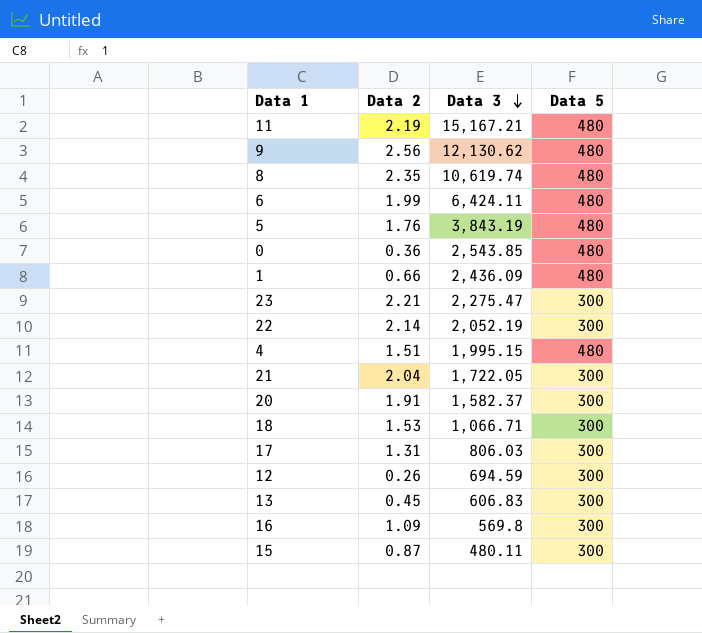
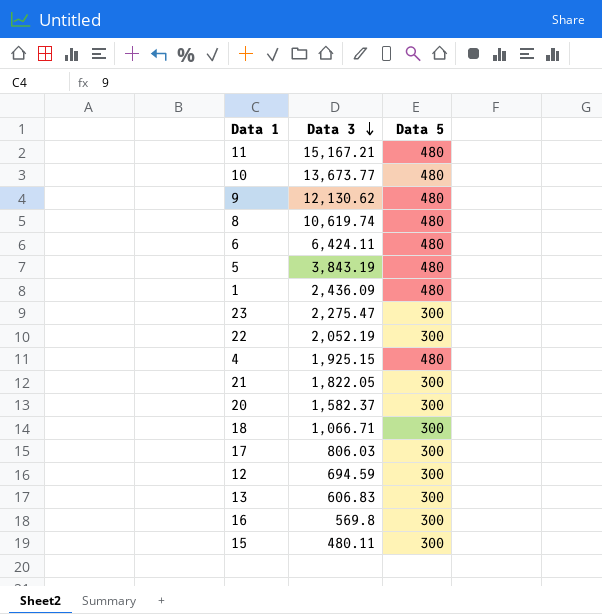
column Data 2 | position: 2 -> none
row 0: 0.36 | 2,543.85 | 480 -> none
row 10: none -> 13,673.77 | 480
4 | Data 3: 1,995.15 -> 1,925.15
21 | Data 3: 1,722.05 -> 1,822.05

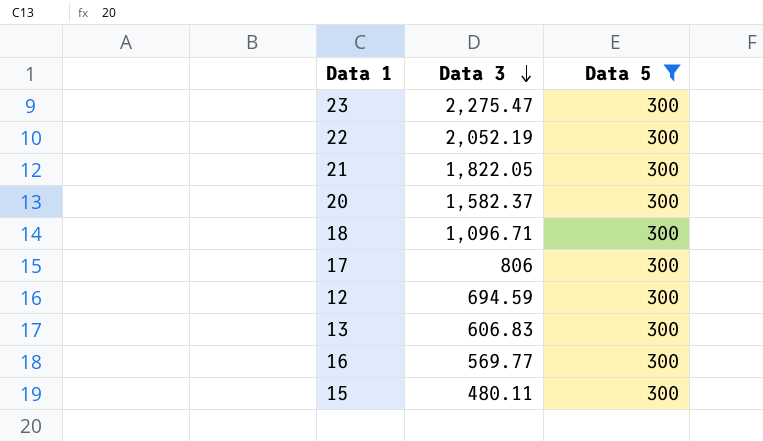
filter: none -> Data 5 = 300
18 | Data 3: 1,066.71 -> 1,096.71
17 | Data 3: 806.03 -> 806
16 | Data 3: 569.8 -> 569.77

